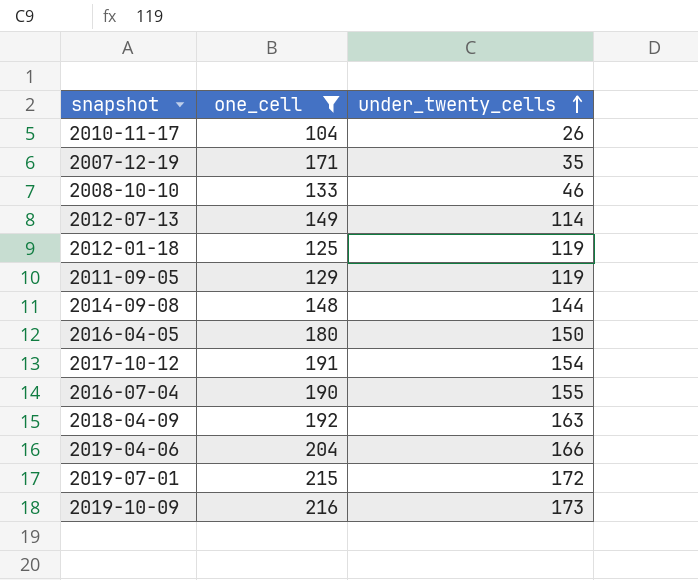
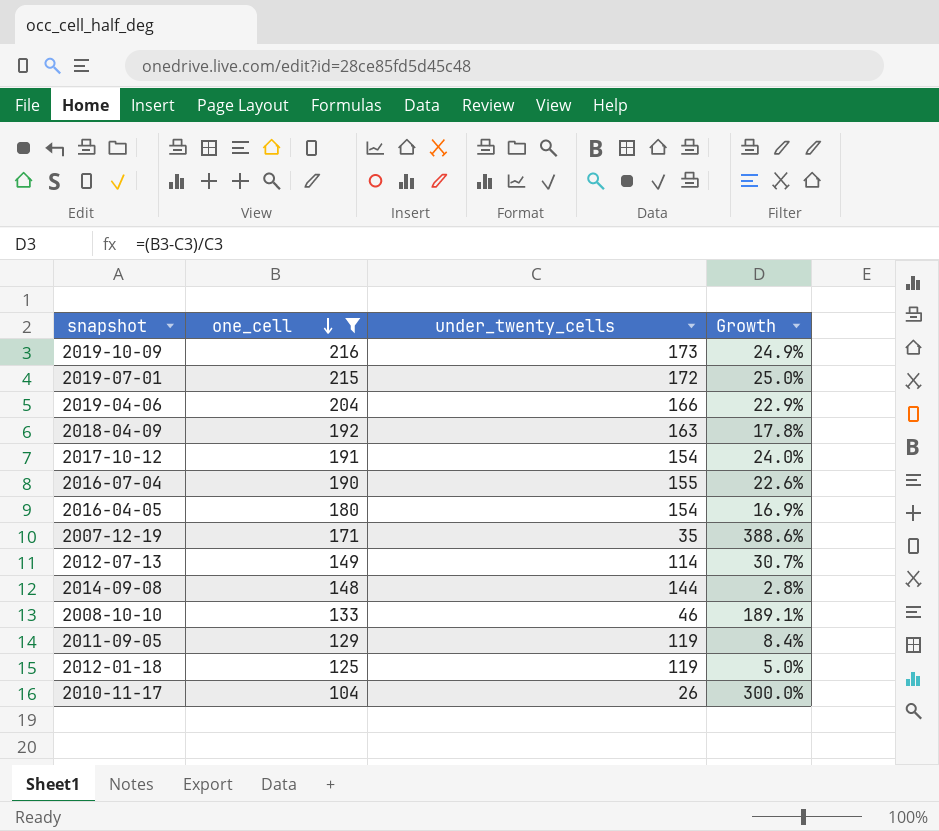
row order: under_twenty_cells ascending -> one_cell descending
column Growth | formula: none -> ([one_cell] - [under_twenty_cells]) / [under_twenty_cells]
2016-04-05 | under_twenty_cells: 150 -> 154

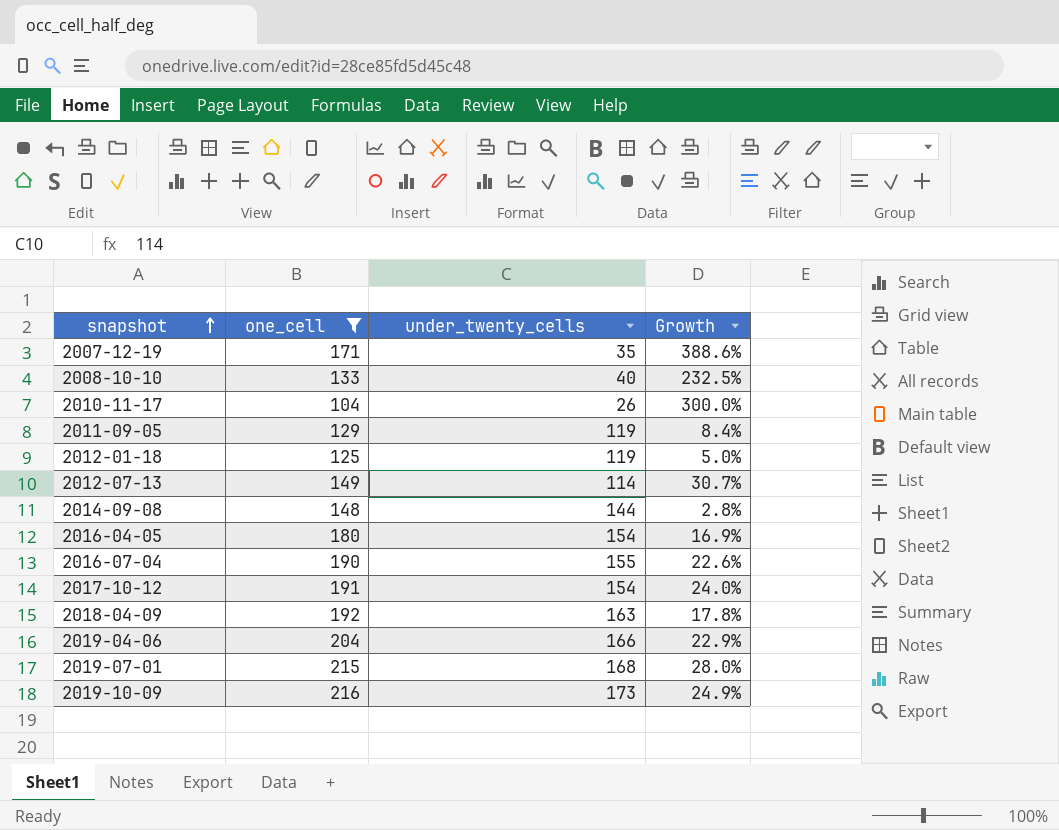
row order: one_cell descending -> snapshot ascending
2008-10-10 | under_twenty_cells: 46 -> 40
2008-10-10 | Growth: 189.1% -> 232.5%
2019-07-01 | under_twenty_cells: 172 -> 168
2019-07-01 | Growth: 25.0% -> 28.0%

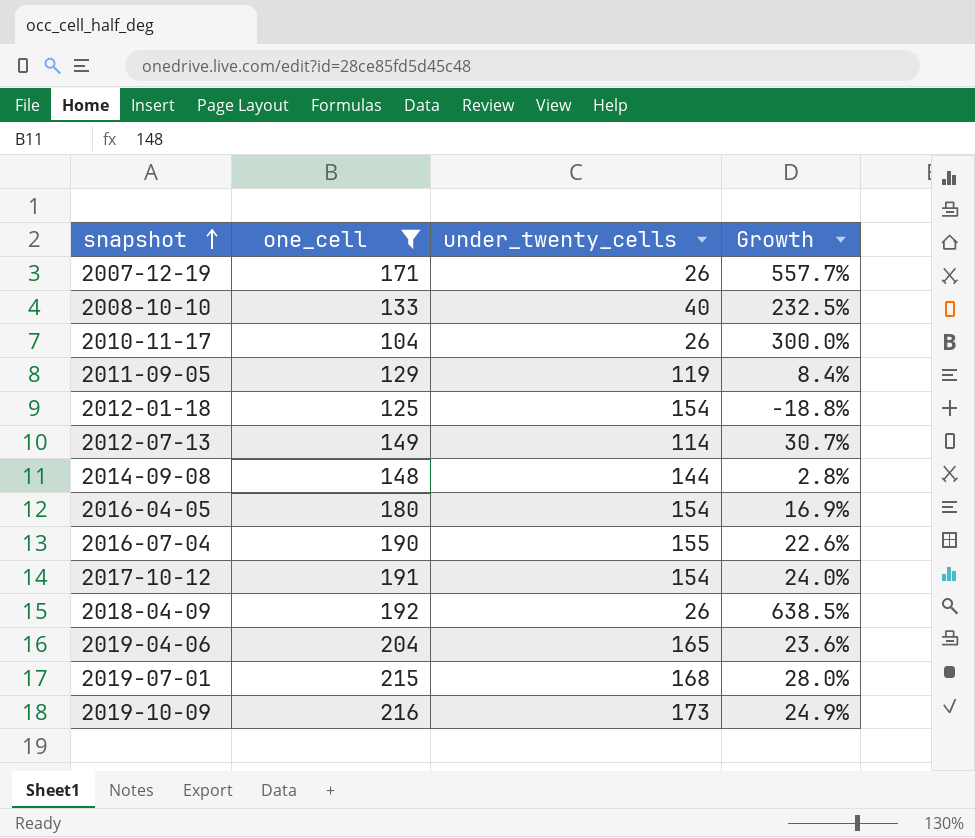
2007-12-19 | under_twenty_cells: 35 -> 26
2007-12-19 | Growth: 388.6% -> 557.7%
2012-01-18 | under_twenty_cells: 119 -> 154
2012-01-18 | Growth: 5.0% -> -18.8%
2018-04-09 | under_twenty_cells: 163 -> 26
2018-04-09 | Growth: 17.8% -> 638.5%
2019-04-06 | under_twenty_cells: 166 -> 165
2019-04-06 | Growth: 22.9% -> 23.6%

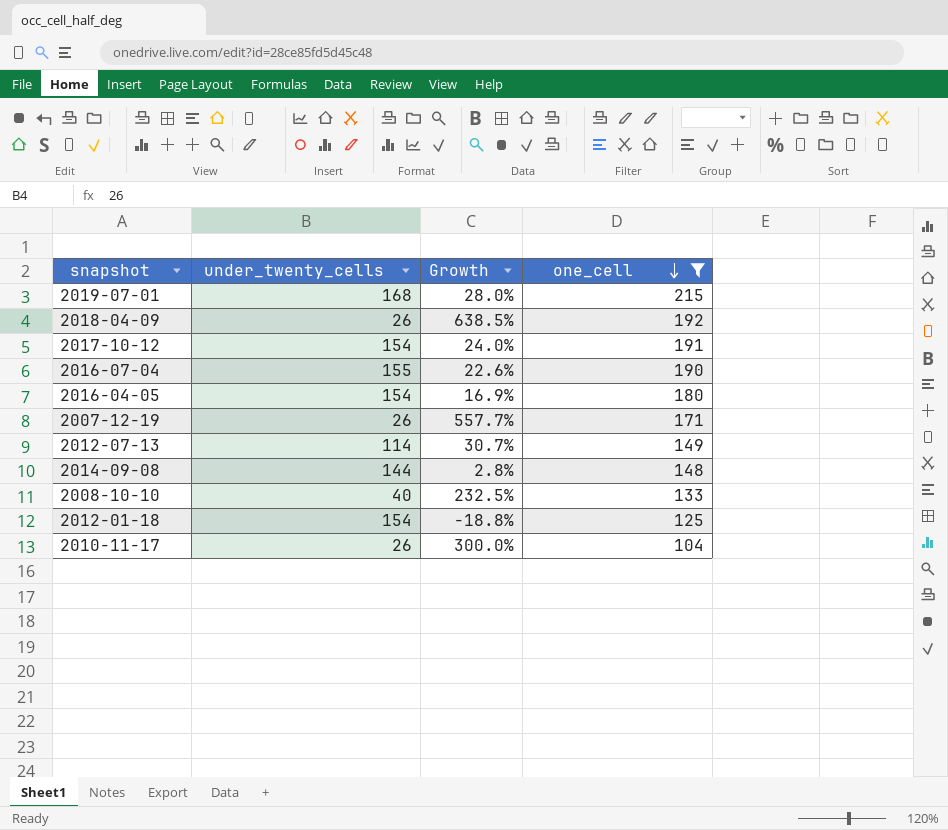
row order: snapshot ascending -> one_cell descending
column one_cell | position: 2 -> 4
row 2011-09-05: 129 | 119 | 8.4% -> none
row 2019-04-06: 204 | 165 | 23.6% -> none
row 2019-10-09: 216 | 173 | 24.9% -> none

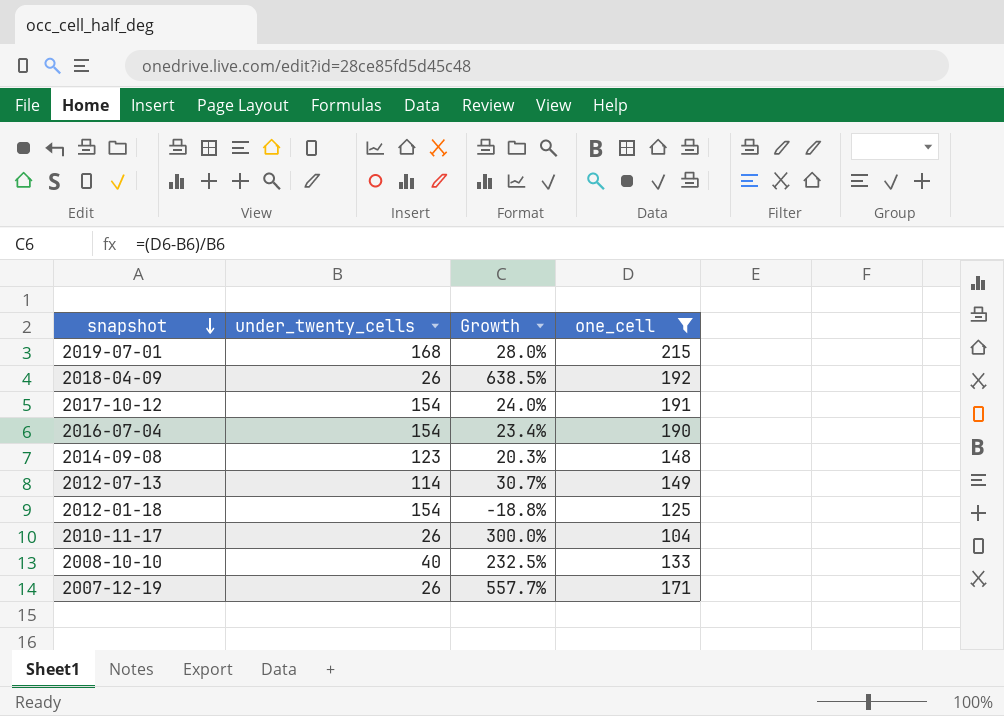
row order: one_cell descending -> snapshot descending
row 2016-04-05: 154 | 16.9% | 180 -> none
2016-07-04 | under_twenty_cells: 155 -> 154
2016-07-04 | Growth: 22.6% -> 23.4%
2014-09-08 | under_twenty_cells: 144 -> 123
2014-09-08 | Growth: 2.8% -> 20.3%

